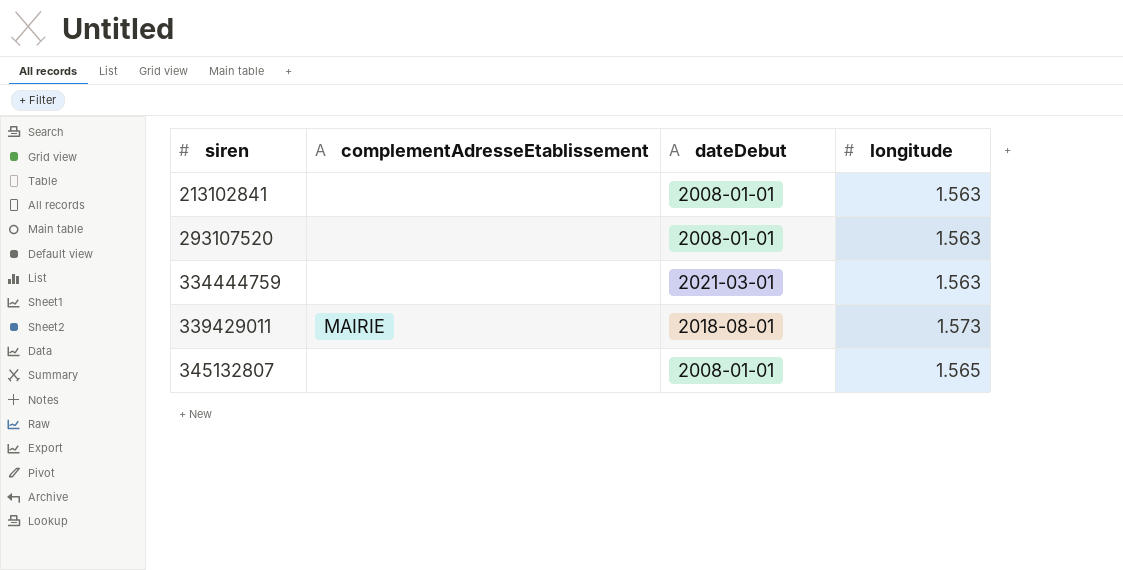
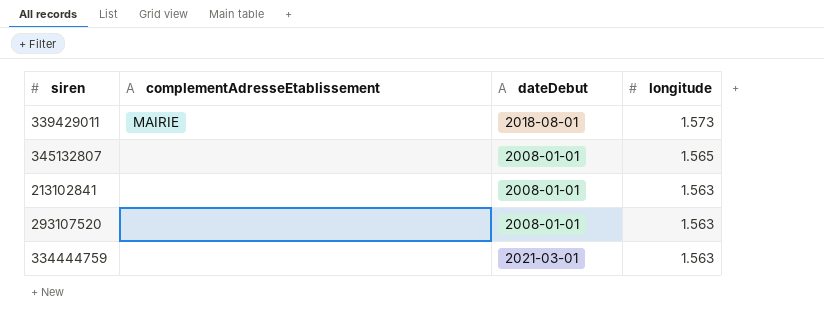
row order: siren ascending -> longitude descending

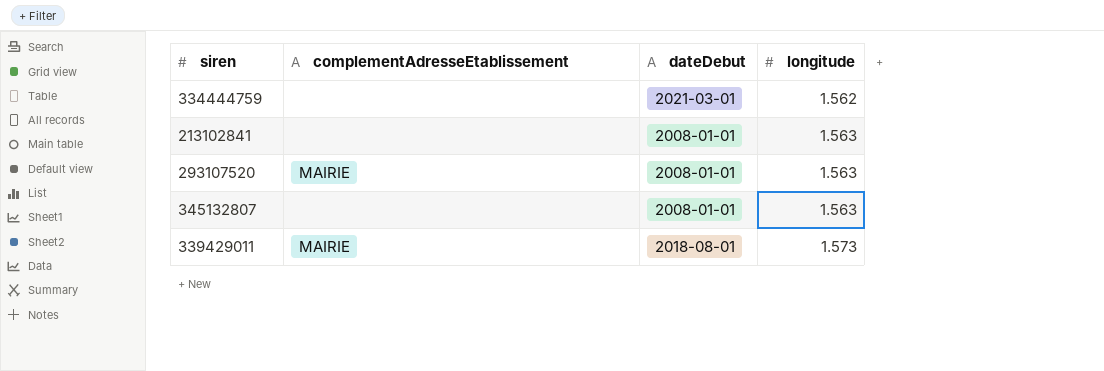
row order: longitude descending -> longitude ascending
334444759 | longitude: 1.563 -> 1.562
293107520 | complementAdresseEtablissement: none -> MAIRIE
345132807 | longitude: 1.565 -> 1.563

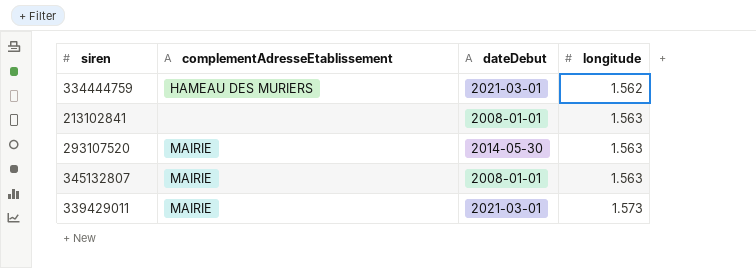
334444759 | complementAdresseEtablissement: none -> HAMEAU DES MURIERS
293107520 | dateDebut: 2008-01-01 -> 2014-05-30
345132807 | complementAdresseEtablissement: none -> MAIRIE
339429011 | dateDebut: 2018-08-01 -> 2021-03-01

